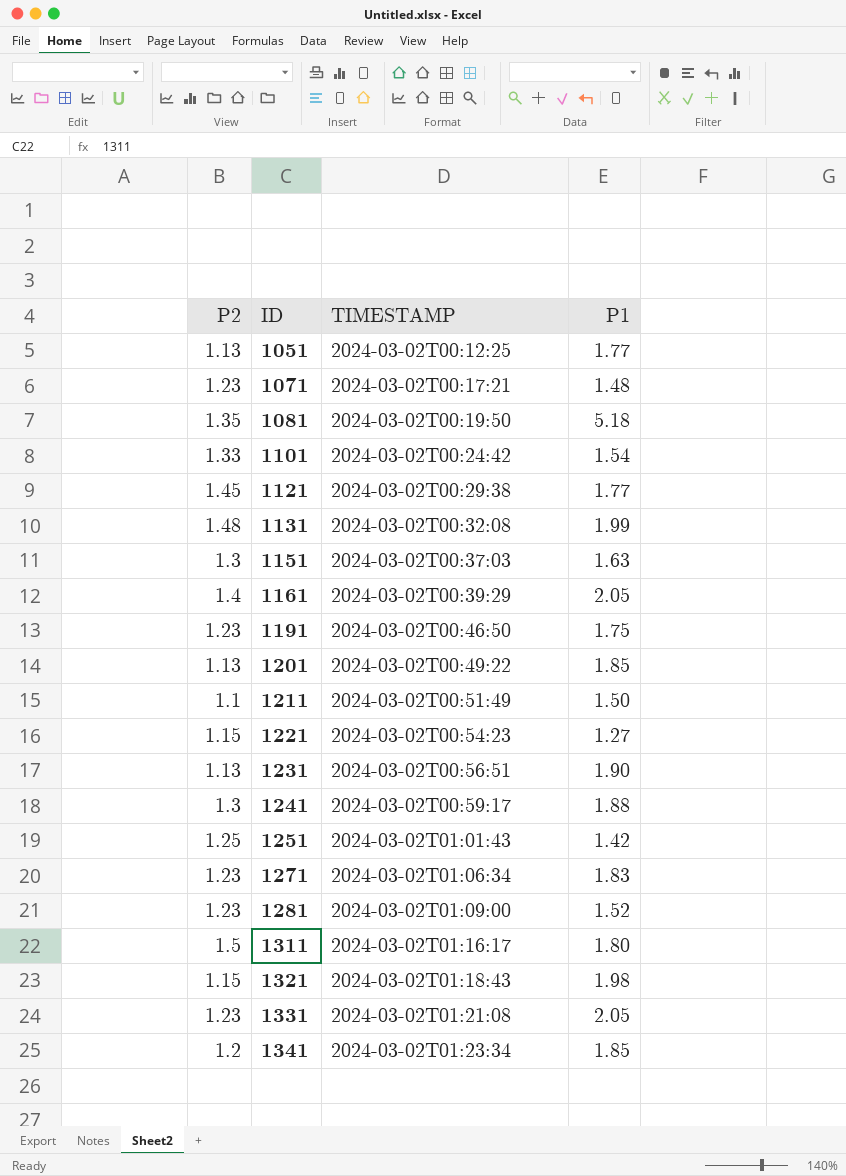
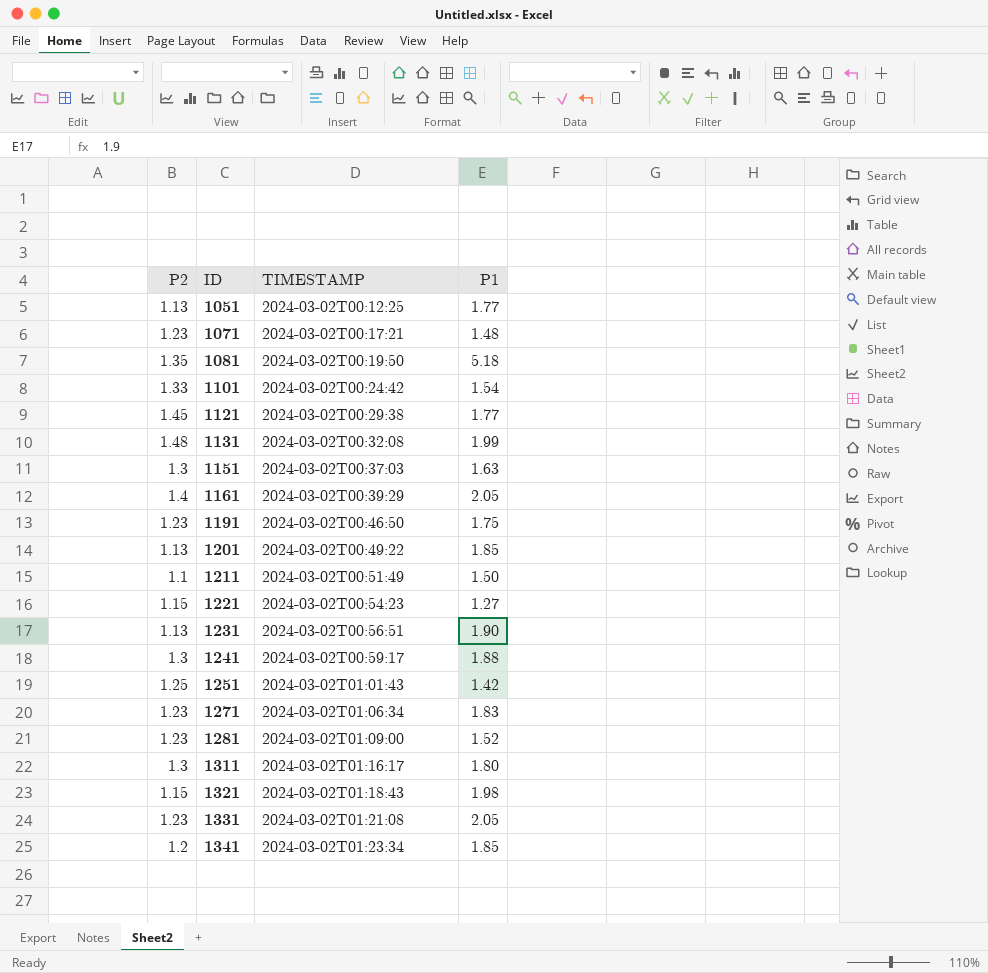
1311 | P2: 1.5 -> 1.3

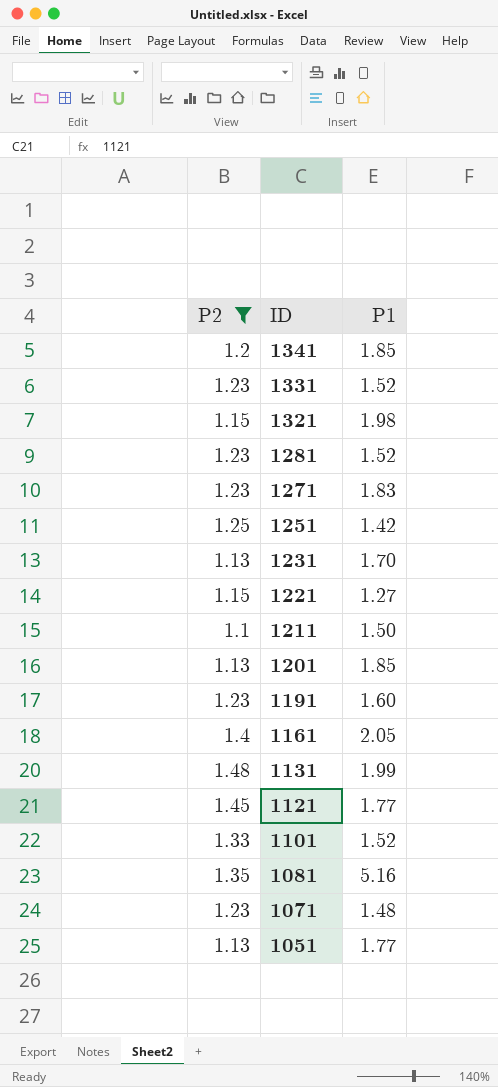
filter: none -> P2 != 1.3
row order: ID ascending -> ID descending
column TIMESTAMP | position: 3 -> none
1331 | P1: 2.05 -> 1.52
1231 | P1: 1.90 -> 1.70
1191 | P1: 1.75 -> 1.60
1101 | P1: 1.54 -> 1.52
1081 | P1: 5.18 -> 5.16

